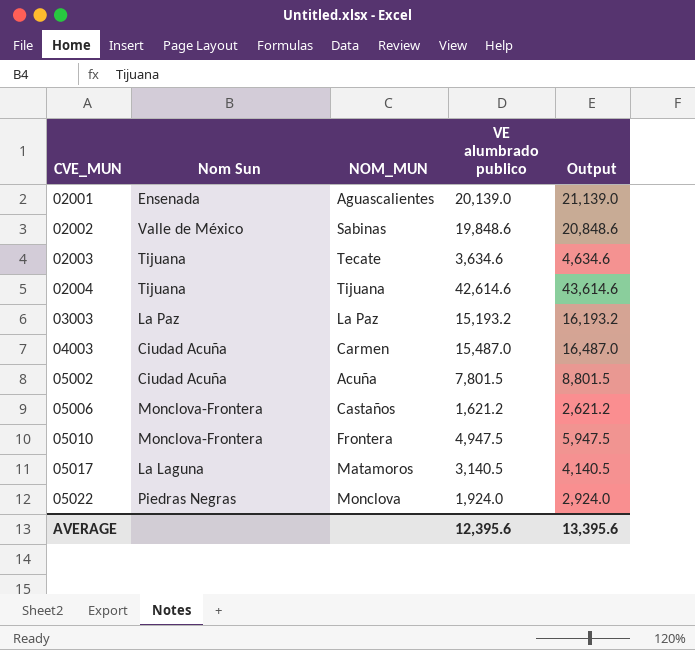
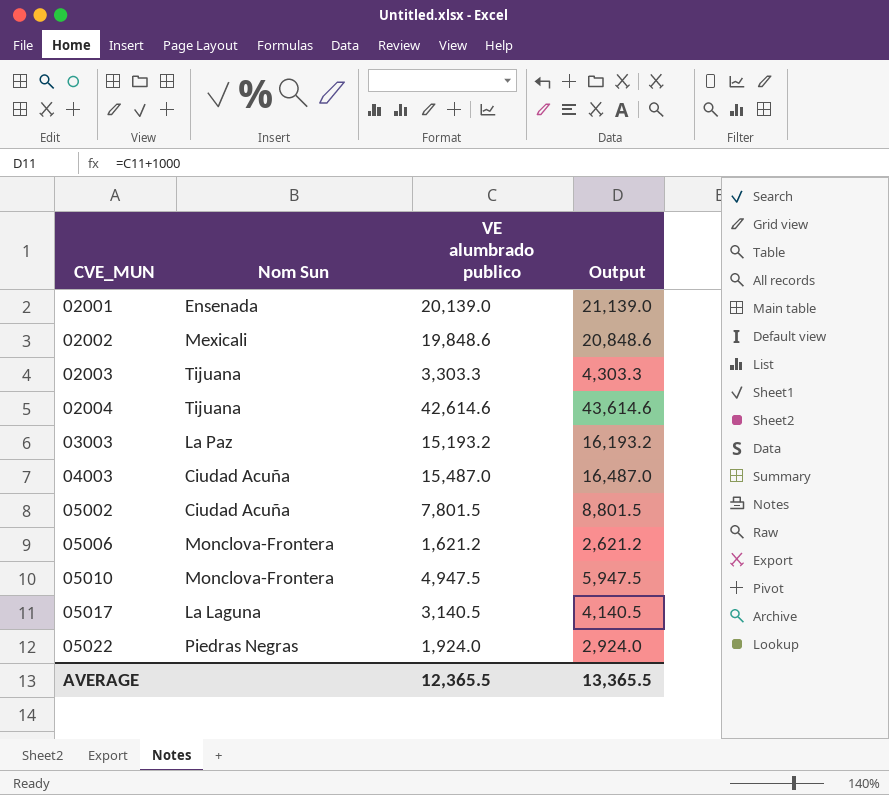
column NOM_MUN | position: 3 -> none
02002 | Nom Sun: Valle de México -> Mexicali
02003 | VE alumbrado publico: 3,634.6 -> 3,303.3
02003 | Output: 4,634.6 -> 4,303.3
AVERAGE | VE alumbrado publico: 12,395.6 -> 12,365.5
AVERAGE | Output: 13,395.6 -> 13,365.5

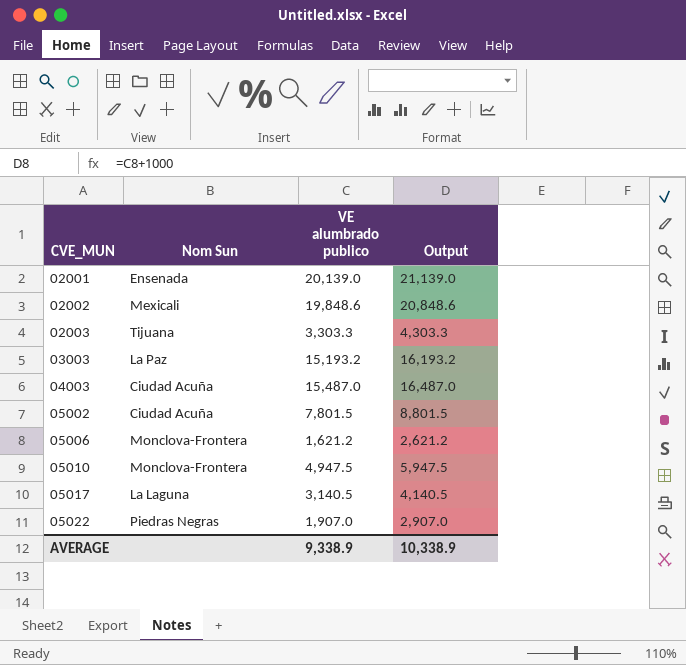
row 02004: Tijuana | 42,614.6 | 43,614.6 -> none
05022 | VE alumbrado publico: 1,924.0 -> 1,907.0
05022 | Output: 2,924.0 -> 2,907.0
AVERAGE | VE alumbrado publico: 12,365.5 -> 9,338.9
AVERAGE | Output: 13,365.5 -> 10,338.9

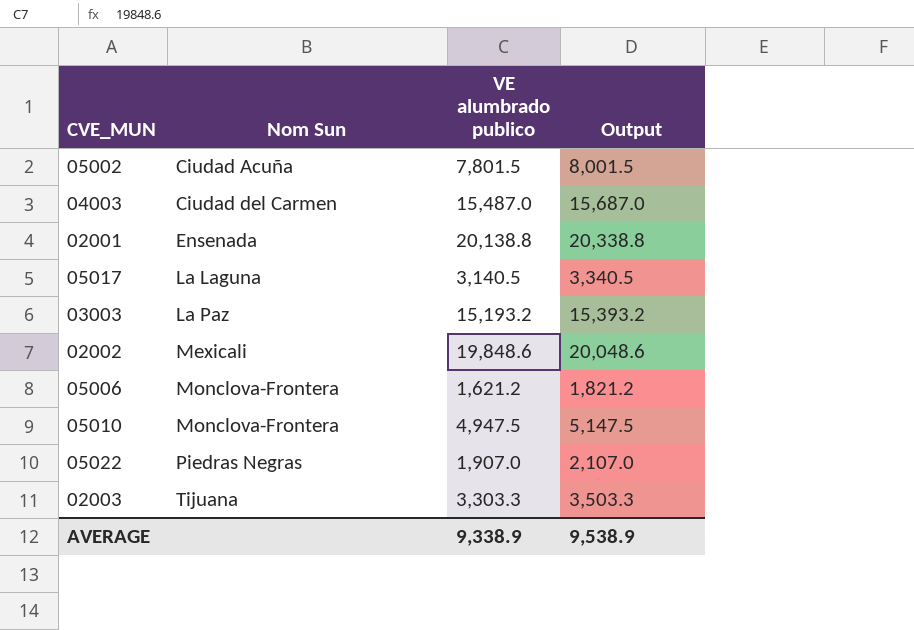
row order: CVE_MUN ascending -> Nom Sun ascending
column Output | formula: [VE alumbrado publico] + 1000 -> [VE alumbrado publico] + 200
04003 | Nom Sun: Ciudad Acuña -> Ciudad del Carmen
02001 | VE alumbrado publico: 20,139.0 -> 20,138.8
AVERAGE | Output: 10,338.9 -> 9,538.9

